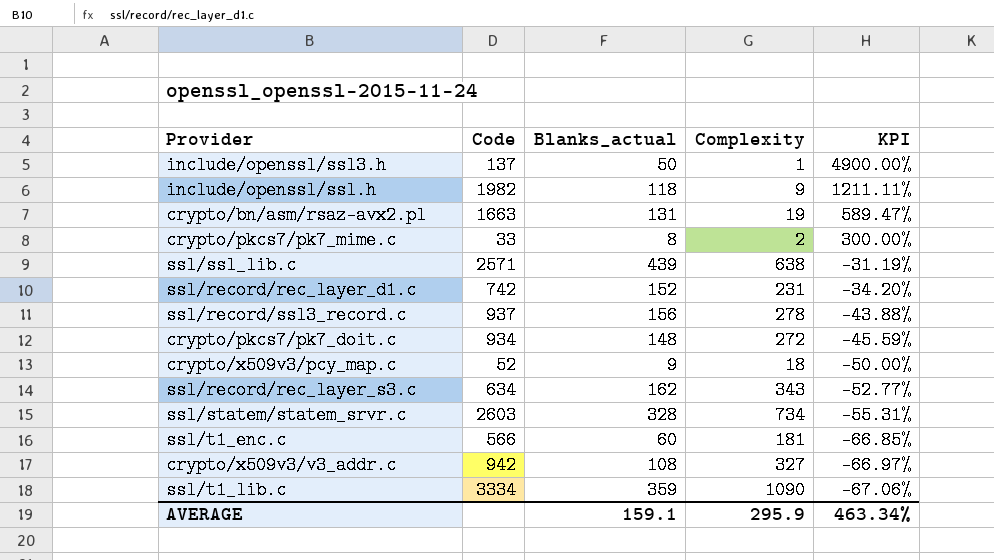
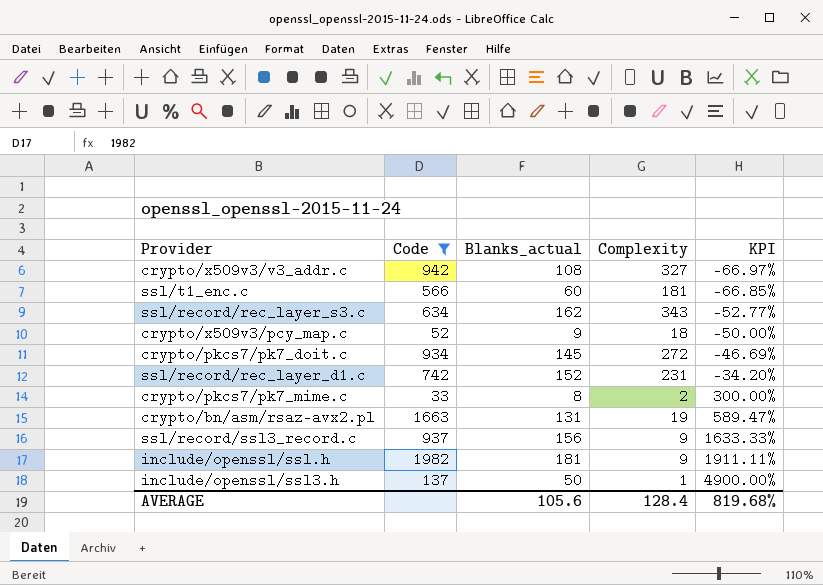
filter: none -> Code <= 1982
row order: KPI descending -> KPI ascending
crypto/pkcs7/pk7_doit.c | Blanks_actual: 148 -> 145
crypto/pkcs7/pk7_doit.c | KPI: -45.59% -> -46.69%
ssl/record/ssl3_record.c | Complexity: 278 -> 9
ssl/record/ssl3_record.c | KPI: -43.88% -> 1633.33%
include/openssl/ssl.h | Blanks_actual: 118 -> 181
include/openssl/ssl.h | KPI: 1211.11% -> 1911.11%
AVERAGE | Blanks_actual: 159.1 -> 105.6
AVERAGE | Complexity: 295.9 -> 128.4
AVERAGE | KPI: 463.34% -> 819.68%

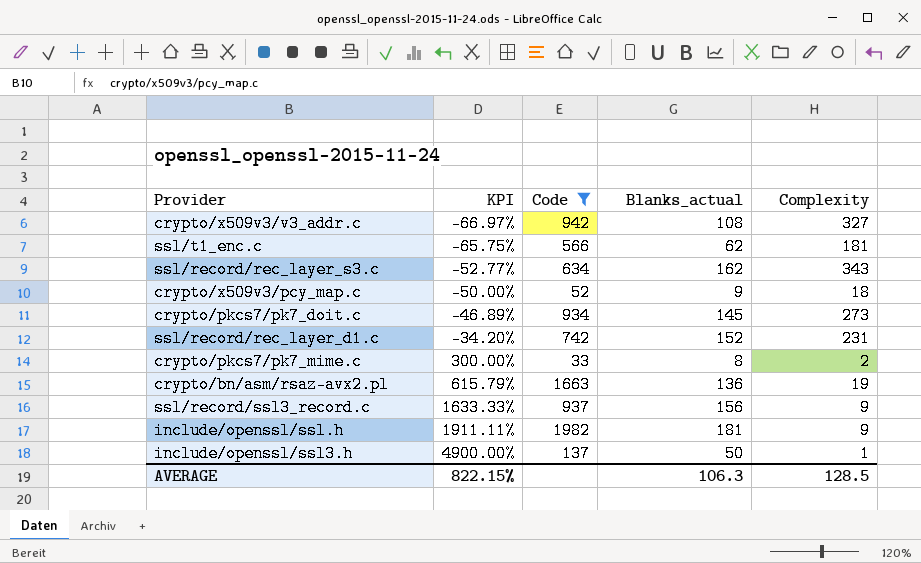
column KPI | position: 5 -> 2
ssl/t1_enc.c | KPI: -66.85% -> -65.75%
ssl/t1_enc.c | Blanks_actual: 60 -> 62
crypto/pkcs7/pk7_doit.c | KPI: -46.69% -> -46.89%
crypto/pkcs7/pk7_doit.c | Complexity: 272 -> 273
crypto/bn/asm/rsaz-avx2.pl | KPI: 589.47% -> 615.79%
crypto/bn/asm/rsaz-avx2.pl | Blanks_actual: 131 -> 136
AVERAGE | KPI: 819.68% -> 822.15%
AVERAGE | Blanks_actual: 105.6 -> 106.3
AVERAGE | Complexity: 128.4 -> 128.5

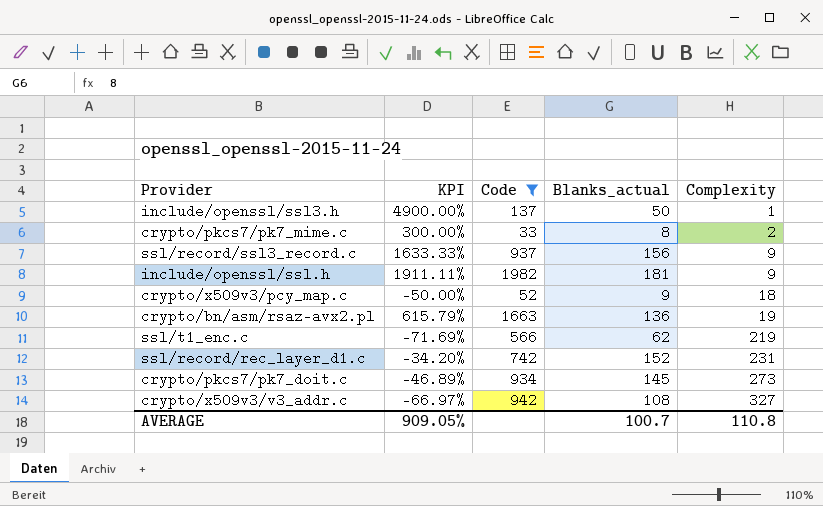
row order: KPI ascending -> Complexity ascending
row ssl/record/rec_layer_s3.c: -52.77% | 634 | 162 | 343 -> none
ssl/t1_enc.c | KPI: -65.75% -> -71.69%
ssl/t1_enc.c | Complexity: 181 -> 219
AVERAGE | KPI: 822.15% -> 909.05%
AVERAGE | Blanks_actual: 106.3 -> 100.7
AVERAGE | Complexity: 128.5 -> 110.8

